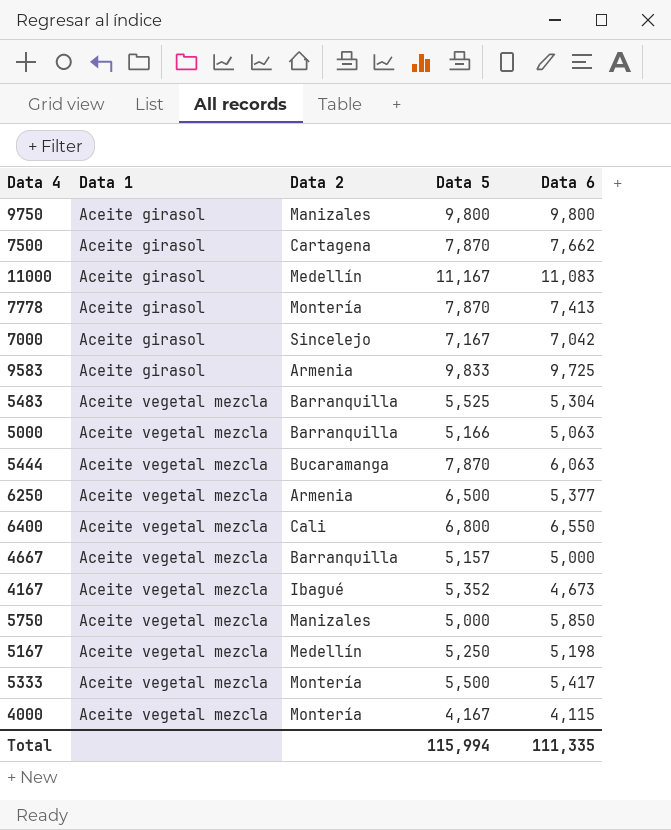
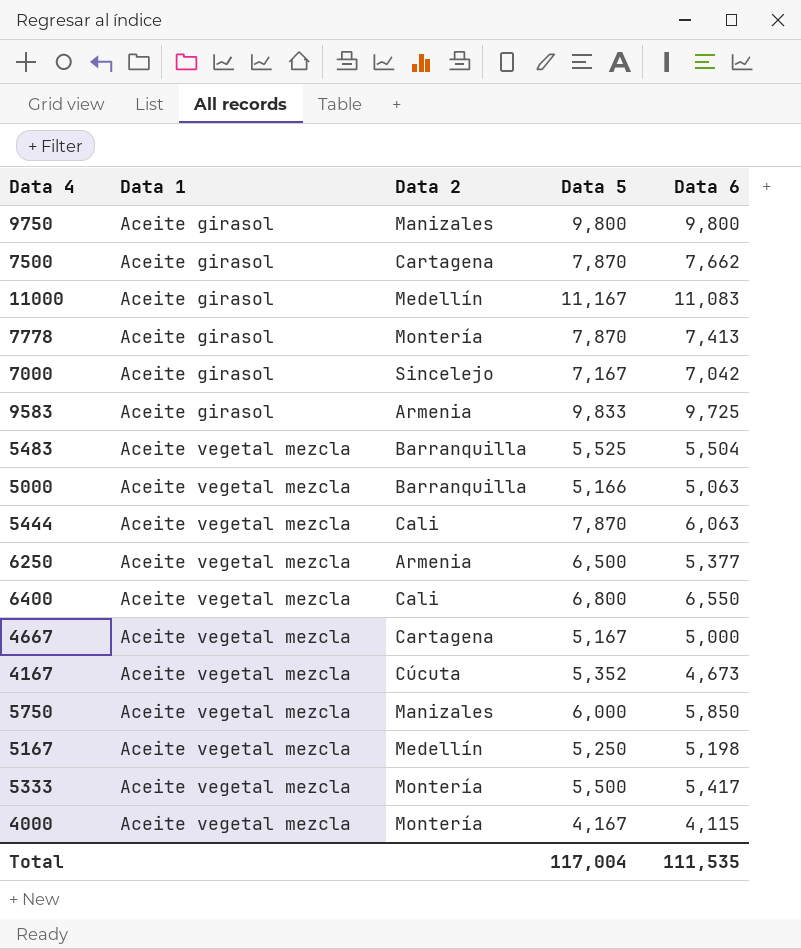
5483 | Data 6: 5,304 -> 5,504
5444 | Data 2: Bucaramanga -> Cali
4667 | Data 2: Barranquilla -> Cartagena
4667 | Data 5: 5,157 -> 5,167
4167 | Data 2: Ibagué -> Cúcuta
5750 | Data 5: 5,000 -> 6,000
Total | Data 5: 115,994 -> 117,004
Total | Data 6: 111,335 -> 111,535

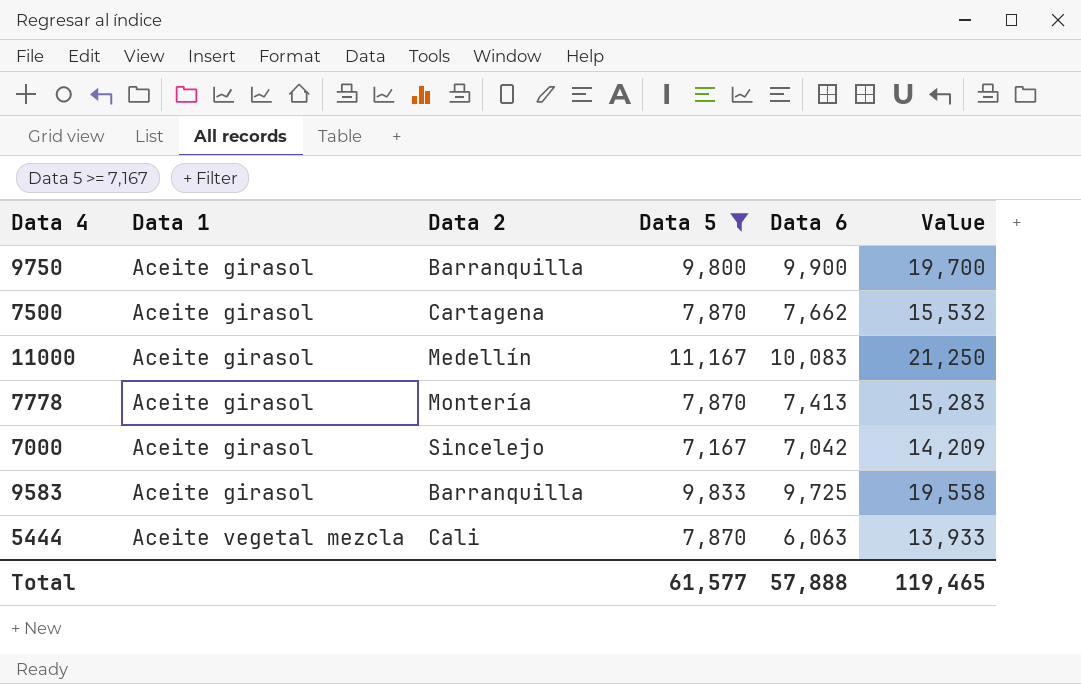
filter: none -> Data 5 >= 7,167
column Value | formula: none -> [Data 5] + [Data 6]
9750 | Data 2: Manizales -> Barranquilla
9750 | Data 6: 9,800 -> 9,900
11000 | Data 6: 11,083 -> 10,083
9583 | Data 2: Armenia -> Barranquilla
Total | Data 5: 117,004 -> 61,577
Total | Data 6: 111,535 -> 57,888

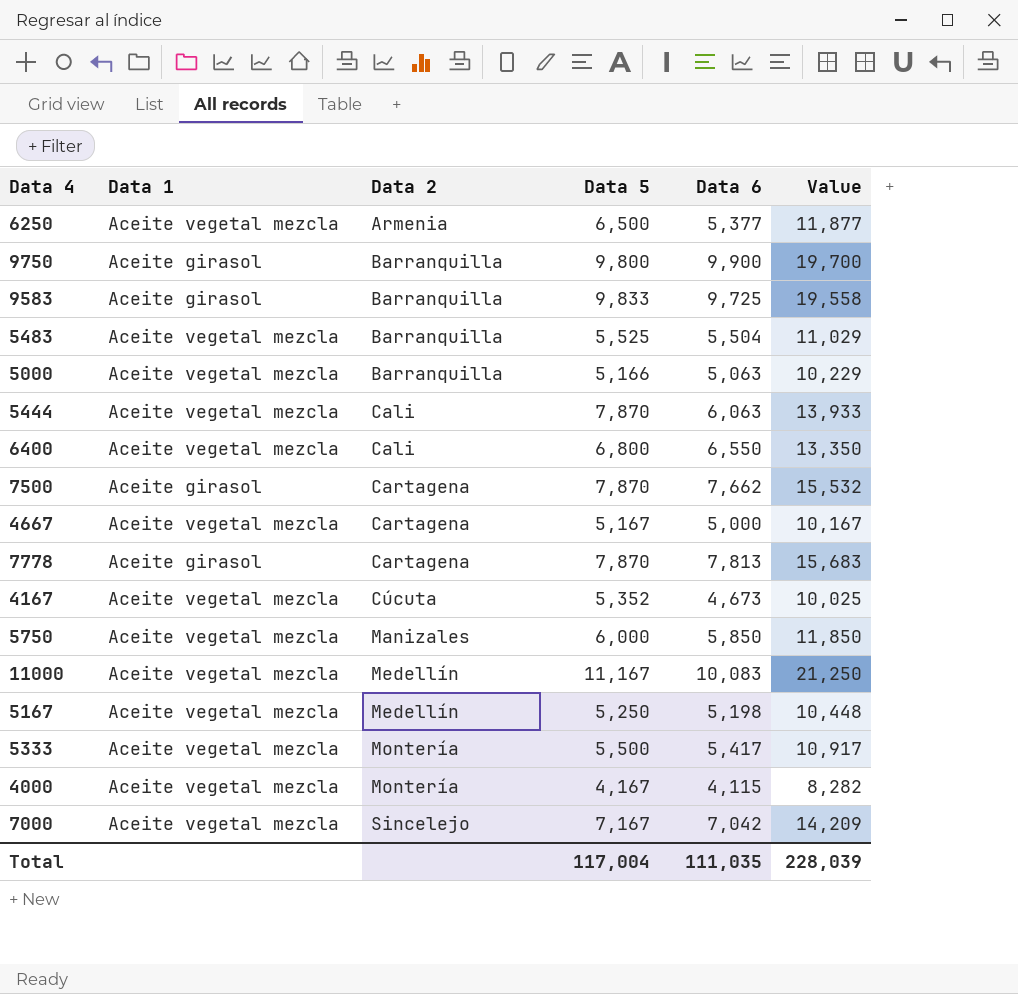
filter: Data 5 >= 7,167 -> none
row order: Data 1 ascending -> Data 2 ascending
7778 | Data 2: Montería -> Cartagena
7778 | Data 6: 7,413 -> 7,813
7778 | Value: 15,283 -> 15,683
11000 | Data 1: Aceite girasol -> Aceite vegetal mezcla
7000 | Data 1: Aceite girasol -> Aceite vegetal mezcla
Total | Data 5: 61,577 -> 117,004
Total | Data 6: 57,888 -> 111,035
Total | Value: 119,465 -> 228,039

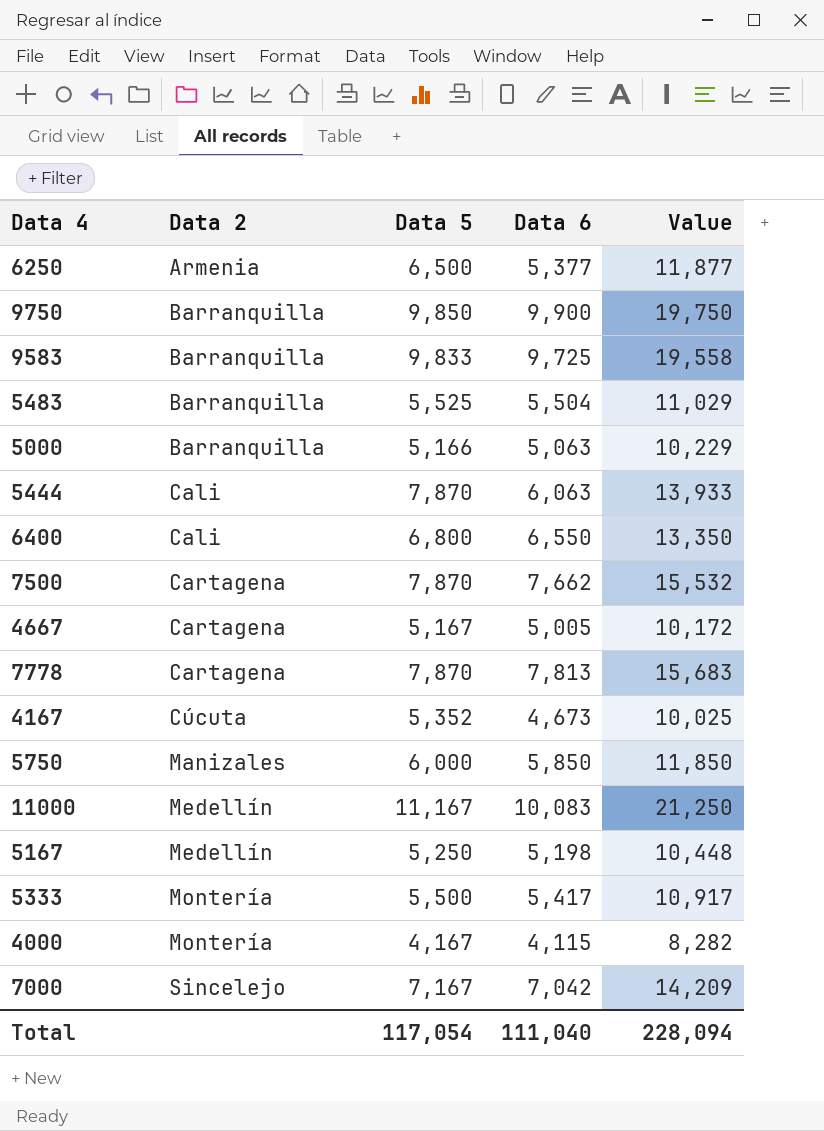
column Data 1 | position: 2 -> none
9750 | Data 5: 9,800 -> 9,850
9750 | Value: 19,700 -> 19,750
4667 | Data 6: 5,000 -> 5,005
4667 | Value: 10,167 -> 10,172
Total | Data 5: 117,004 -> 117,054
Total | Data 6: 111,035 -> 111,040
Total | Value: 228,039 -> 228,094

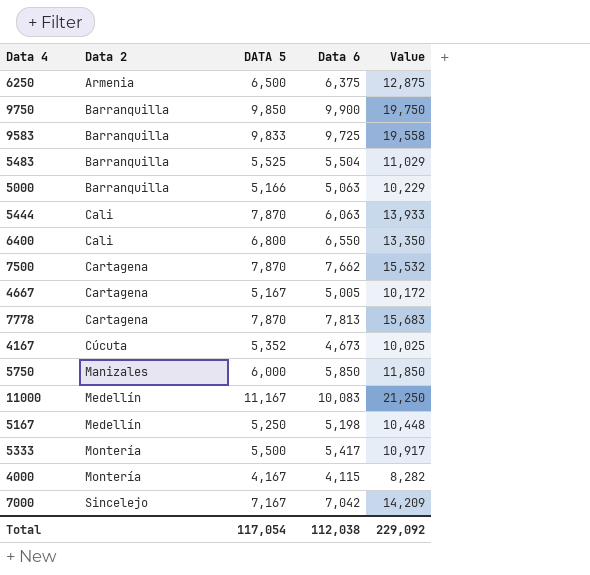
column name: Data 5 -> DATA 5
6250 | Data 6: 5,377 -> 6,375
6250 | Value: 11,877 -> 12,875
Total | Data 6: 111,040 -> 112,038
Total | Value: 228,094 -> 229,092

